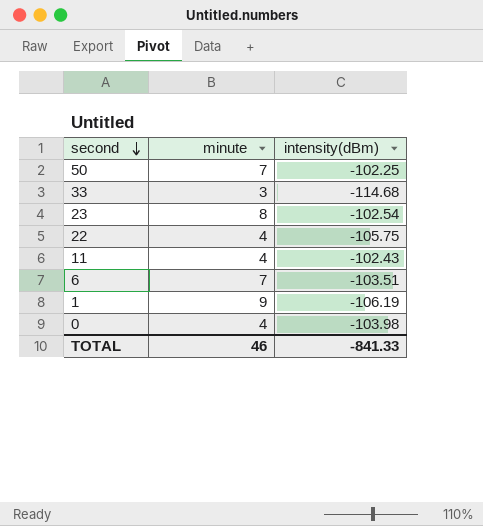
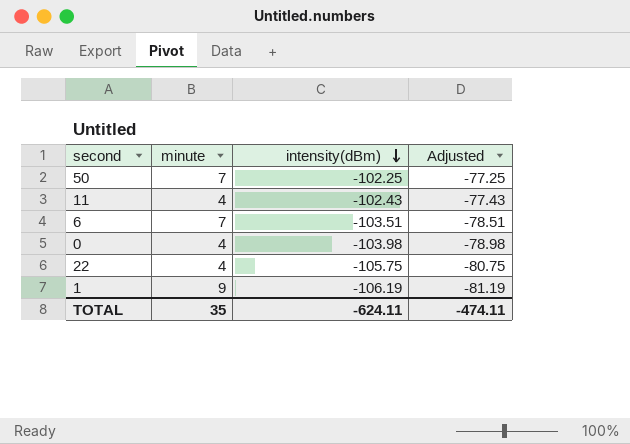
row order: second descending -> intensity(dBm) descending
column Adjusted | formula: none -> [intensity(dBm)] + 25
row 33: 3 | -114.68 -> none
row 23: 8 | -102.54 -> none
TOTAL | minute: 46 -> 35
TOTAL | intensity(dBm): -841.33 -> -624.11

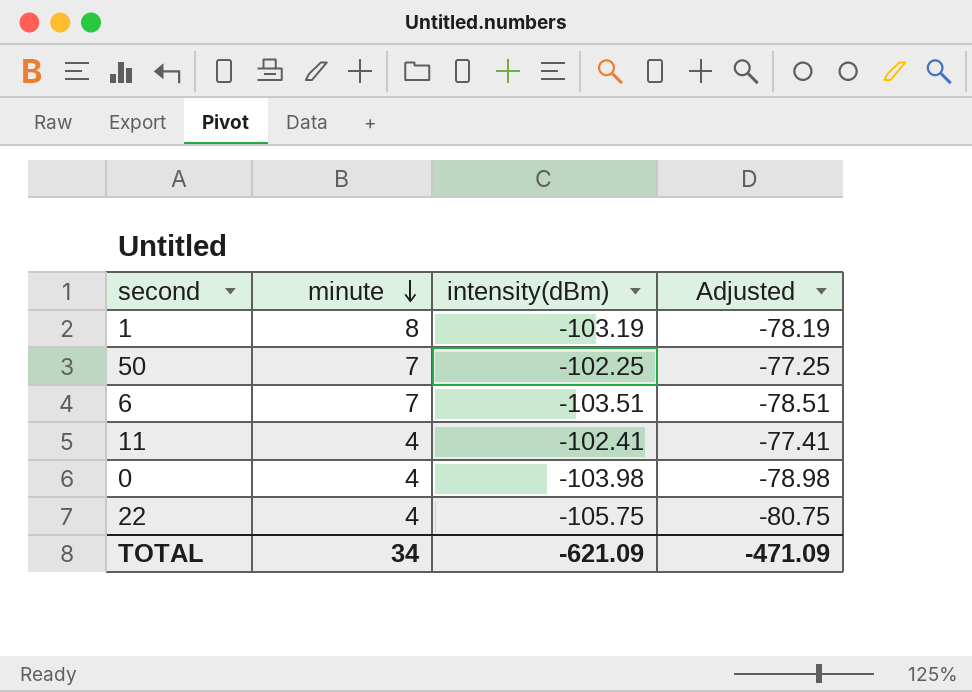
row order: intensity(dBm) descending -> minute descending
1 | minute: 9 -> 8
1 | intensity(dBm): -106.19 -> -103.19
1 | Adjusted: -81.19 -> -78.19
11 | intensity(dBm): -102.43 -> -102.41
11 | Adjusted: -77.43 -> -77.41
TOTAL | minute: 35 -> 34
TOTAL | intensity(dBm): -624.11 -> -621.09
TOTAL | Adjusted: -474.11 -> -471.09

